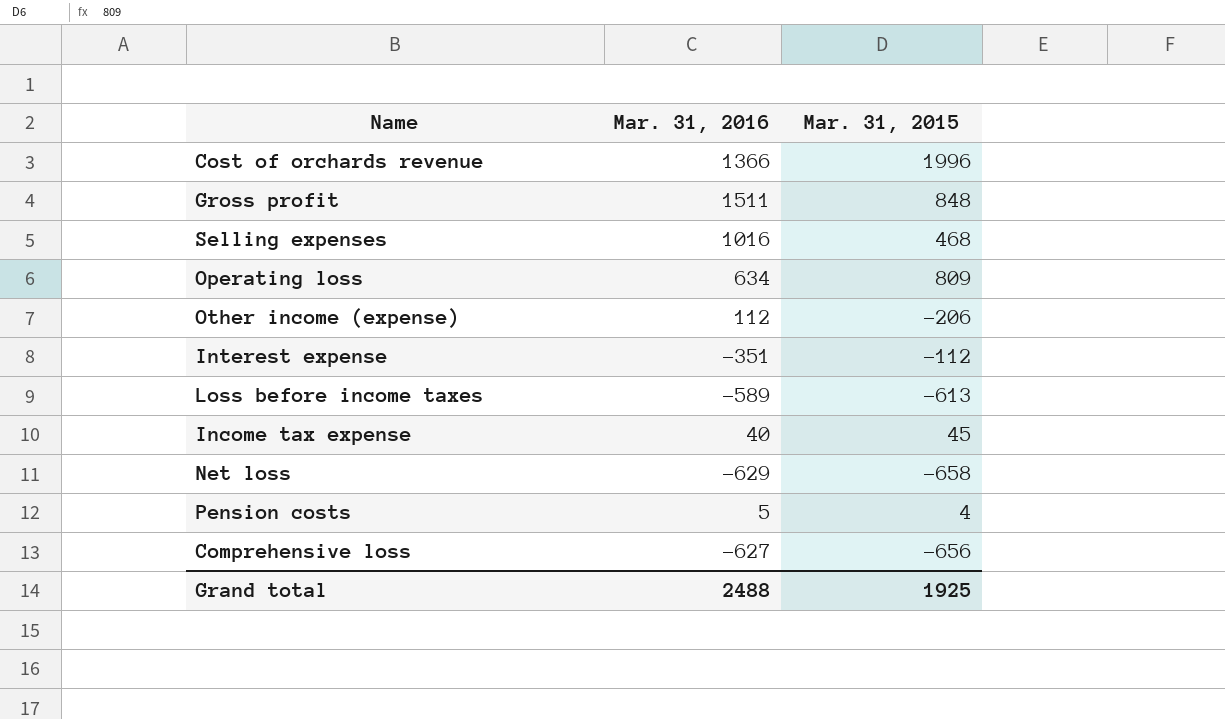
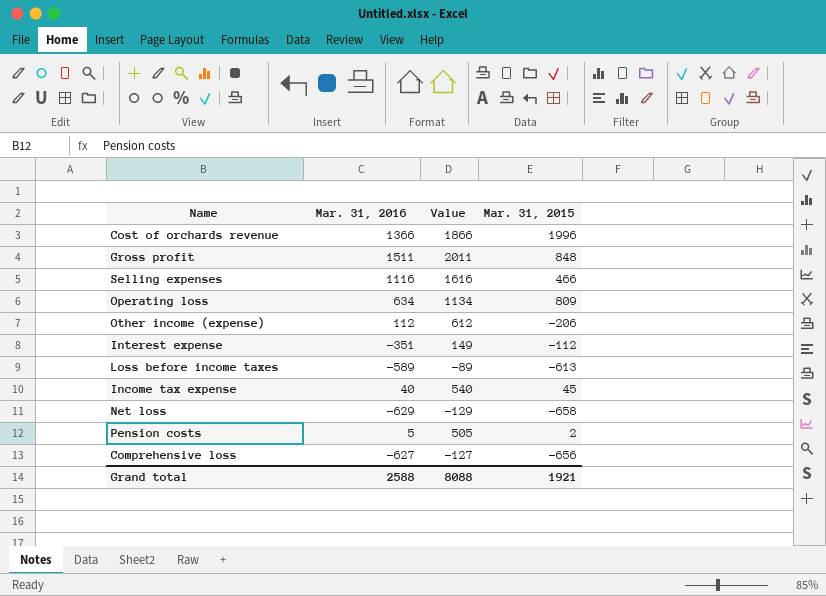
column Value | formula: none -> [Mar. 31, 2016] + 500
Selling expenses | Mar. 31, 2016: 1016 -> 1116
Selling expenses | Mar. 31, 2015: 468 -> 466
Pension costs | Mar. 31, 2015: 4 -> 2
Grand total | Mar. 31, 2016: 2488 -> 2588
Grand total | Mar. 31, 2015: 1925 -> 1921

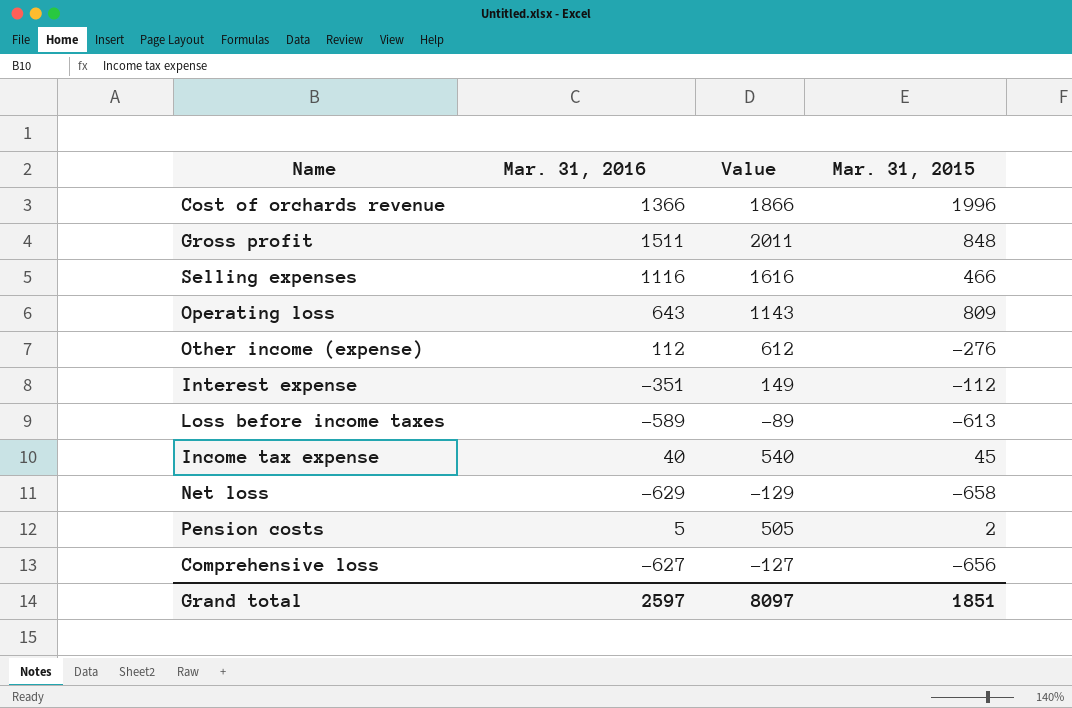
Operating loss | Mar. 31, 2016: 634 -> 643
Operating loss | Value: 1134 -> 1143
Other income (expense) | Mar. 31, 2015: -206 -> -276
Grand total | Mar. 31, 2016: 2588 -> 2597
Grand total | Value: 8088 -> 8097
Grand total | Mar. 31, 2015: 1921 -> 1851

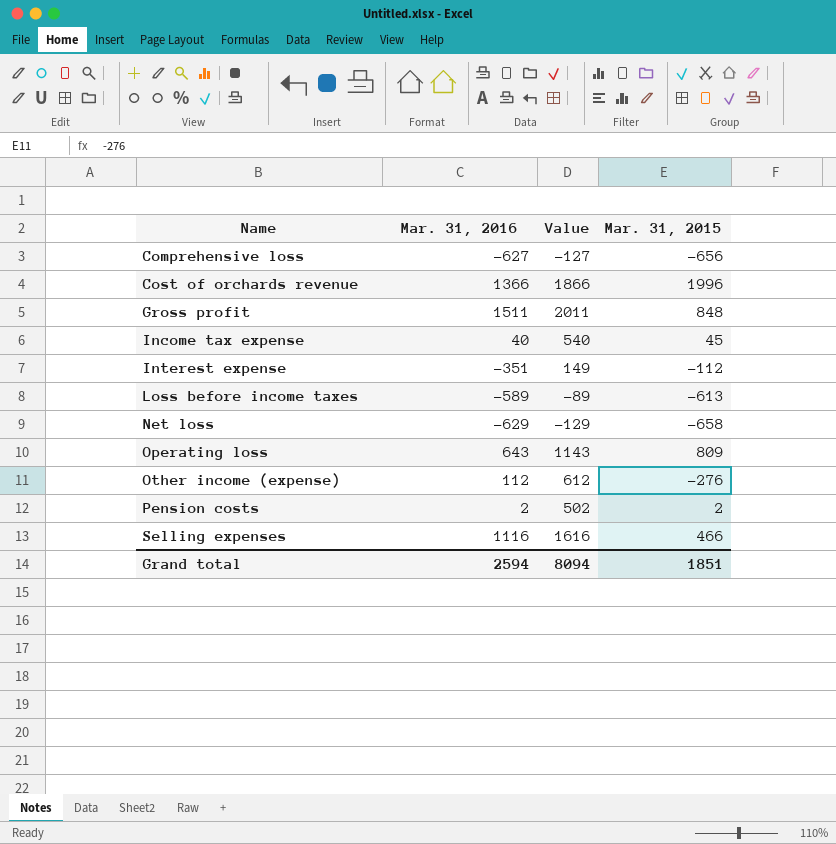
row order: none -> Name ascending
Pension costs | Mar. 31, 2016: 5 -> 2
Pension costs | Value: 505 -> 502
Grand total | Mar. 31, 2016: 2597 -> 2594
Grand total | Value: 8097 -> 8094

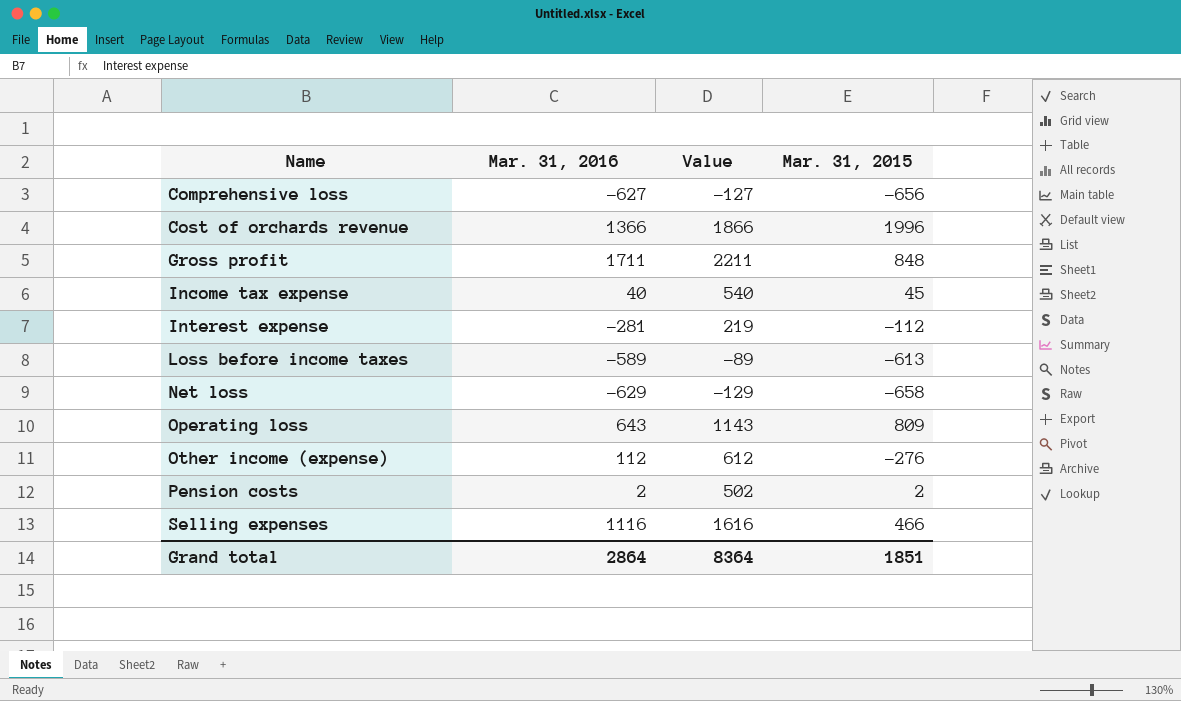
Gross profit | Mar. 31, 2016: 1511 -> 1711
Gross profit | Value: 2011 -> 2211
Interest expense | Mar. 31, 2016: -351 -> -281
Interest expense | Value: 149 -> 219
Grand total | Mar. 31, 2016: 2594 -> 2864
Grand total | Value: 8094 -> 8364

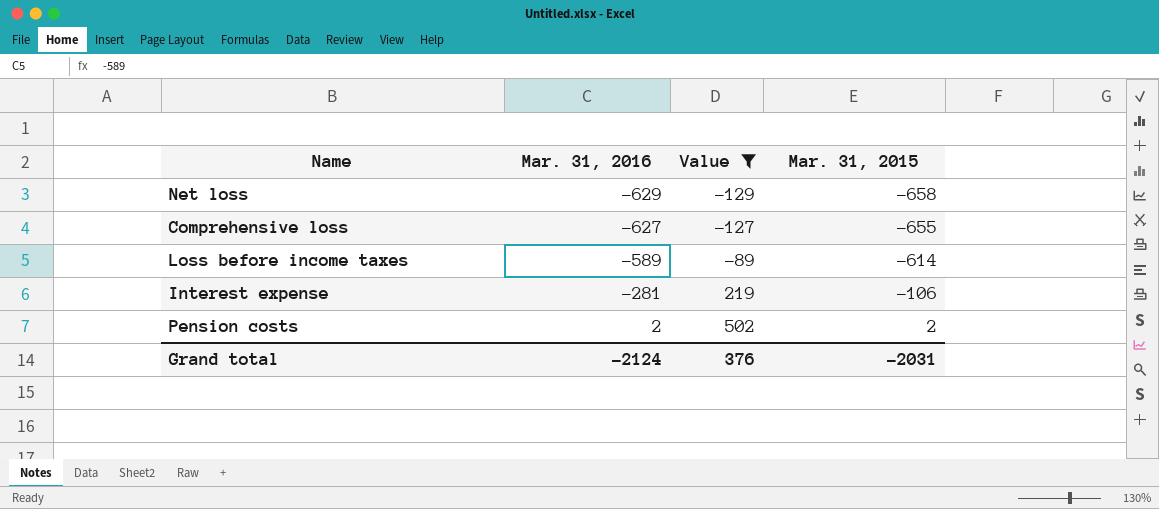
filter: none -> Value <= 502
row order: Name ascending -> Mar. 31, 2016 ascending
Comprehensive loss | Mar. 31, 2015: -656 -> -655
Loss before income taxes | Mar. 31, 2015: -613 -> -614
Interest expense | Mar. 31, 2015: -112 -> -106
Grand total | Mar. 31, 2016: 2864 -> -2124
Grand total | Value: 8364 -> 376
Grand total | Mar. 31, 2015: 1851 -> -2031

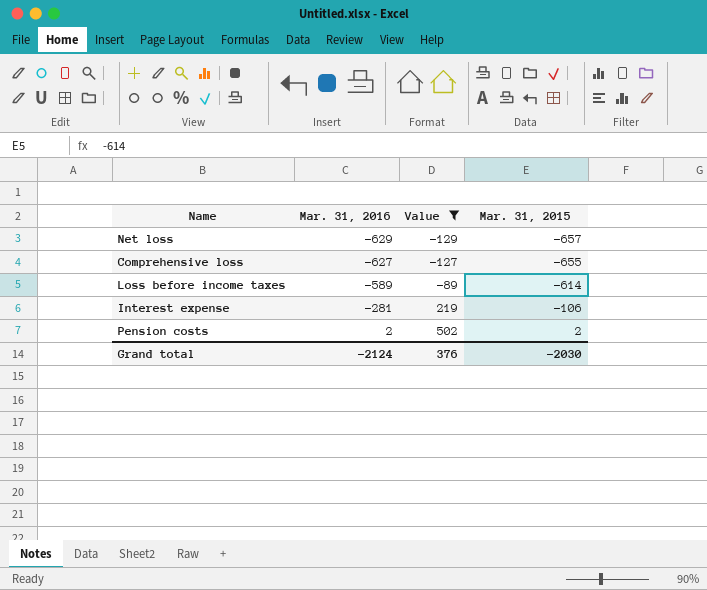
Net loss | Mar. 31, 2015: -658 -> -657
Grand total | Mar. 31, 2015: -2031 -> -2030

